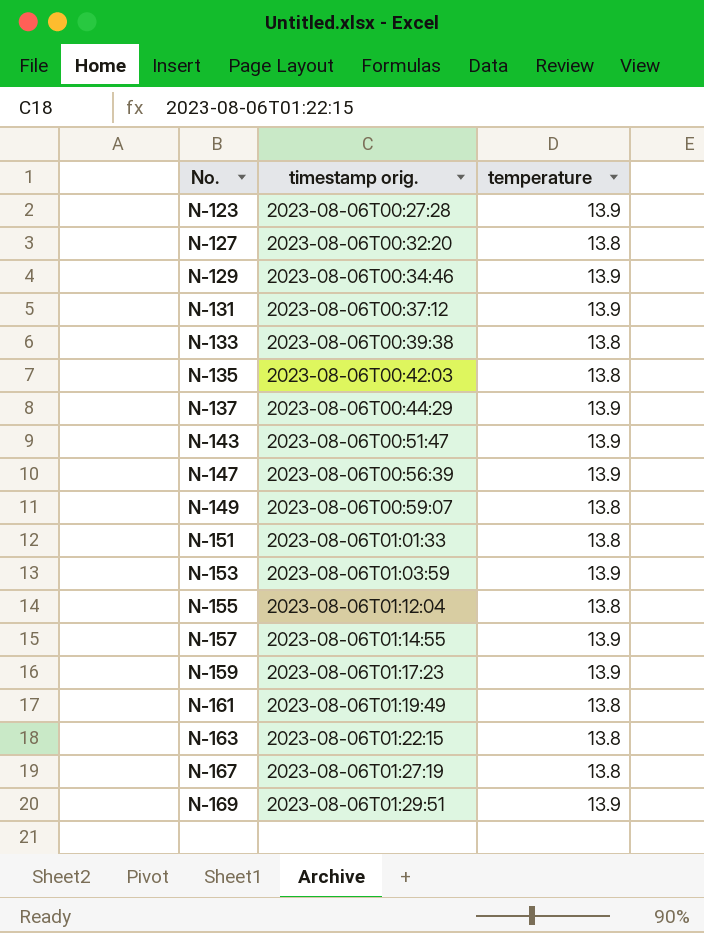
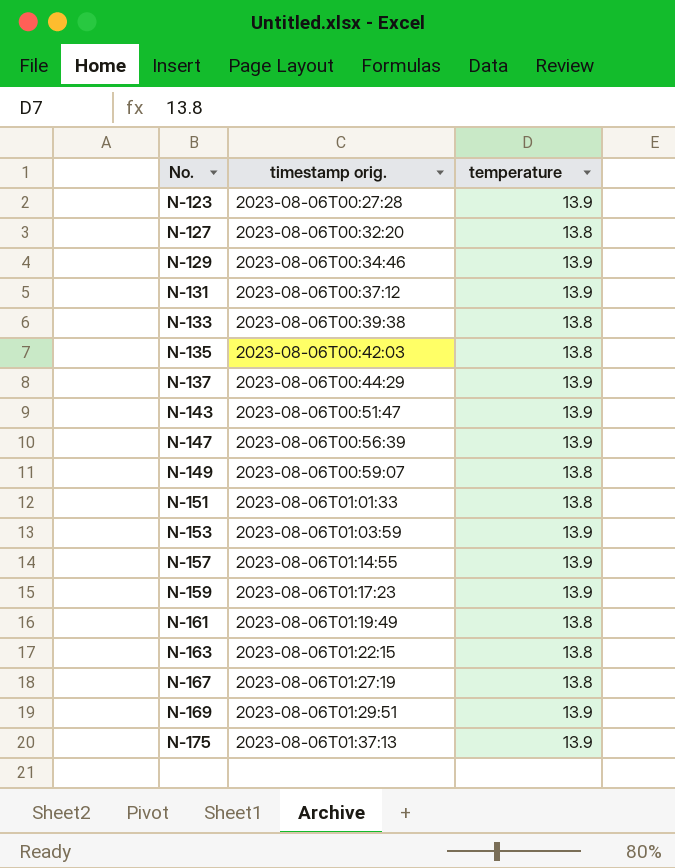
row N-155: 2023-08-06T01:12:04 | 13.8 -> none
row N-175: none -> 2023-08-06T01:37:13 | 13.9

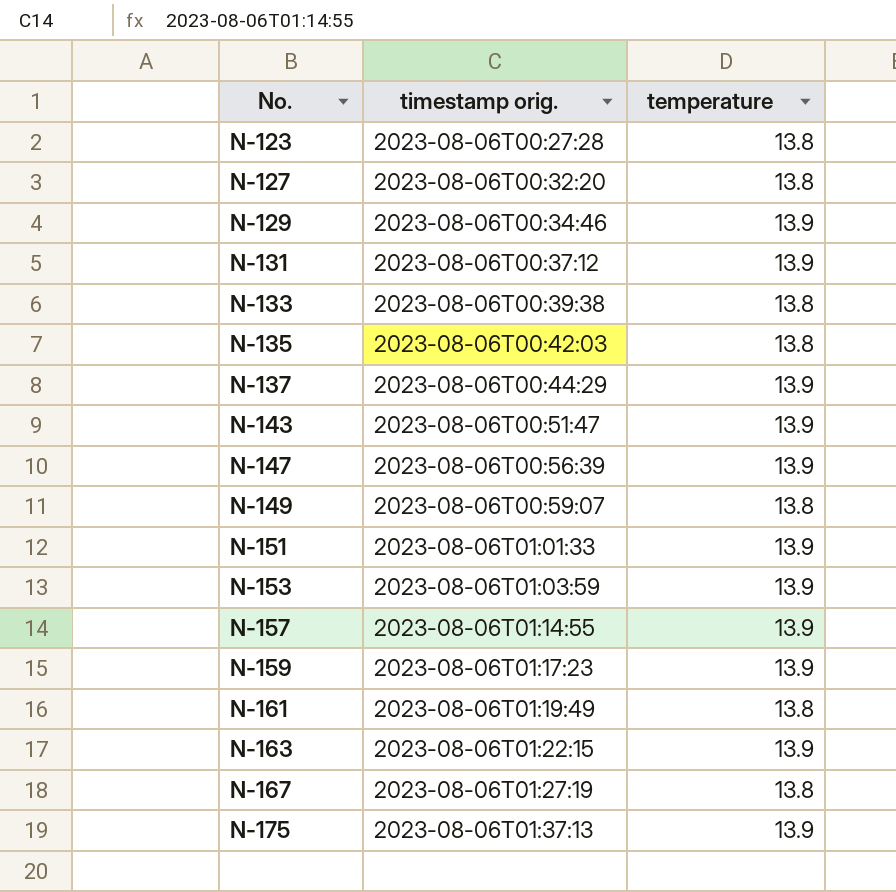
row N-169: 2023-08-06T01:29:51 | 13.9 -> none
N-123 | temperature: 13.9 -> 13.8
N-151 | temperature: 13.8 -> 13.9
N-163 | temperature: 13.8 -> 13.9

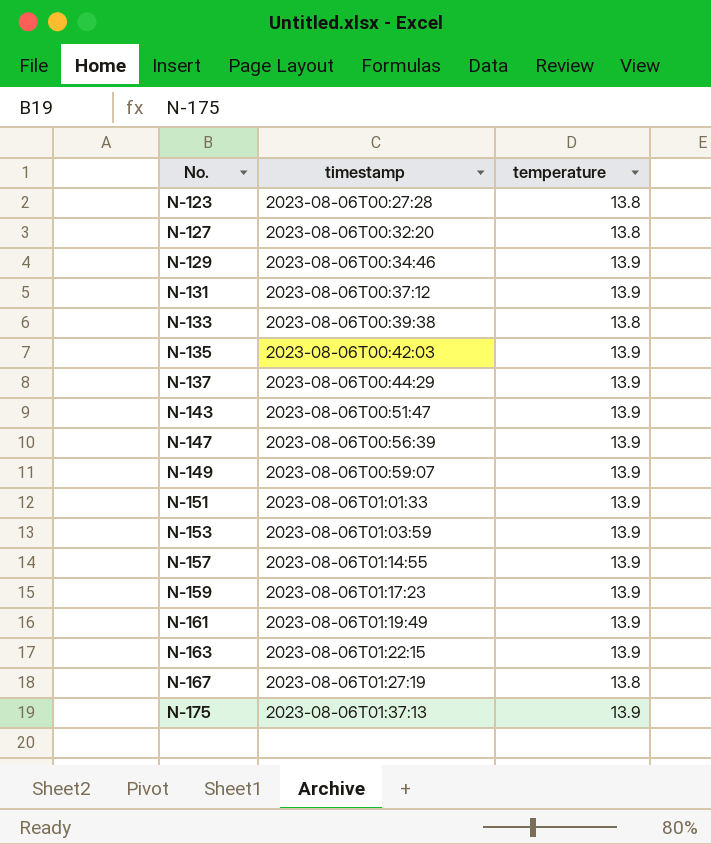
column name: timestamp orig. -> timestamp
N-135 | temperature: 13.8 -> 13.9
N-149 | temperature: 13.8 -> 13.9
N-161 | temperature: 13.8 -> 13.9

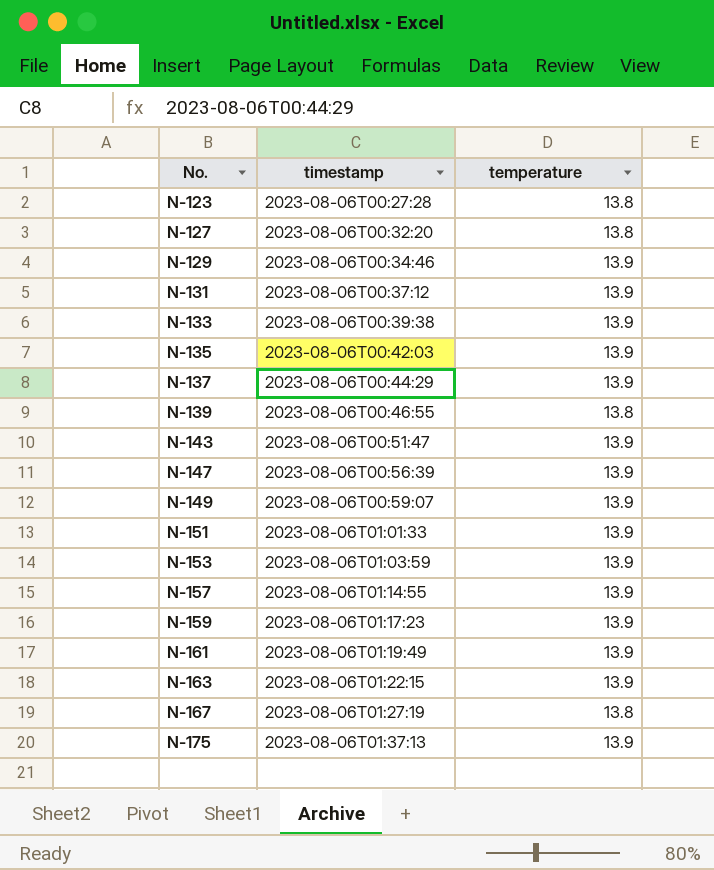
N-133 | temperature: 13.8 -> 13.9
row N-139: none -> 2023-08-06T00:46:55 | 13.8

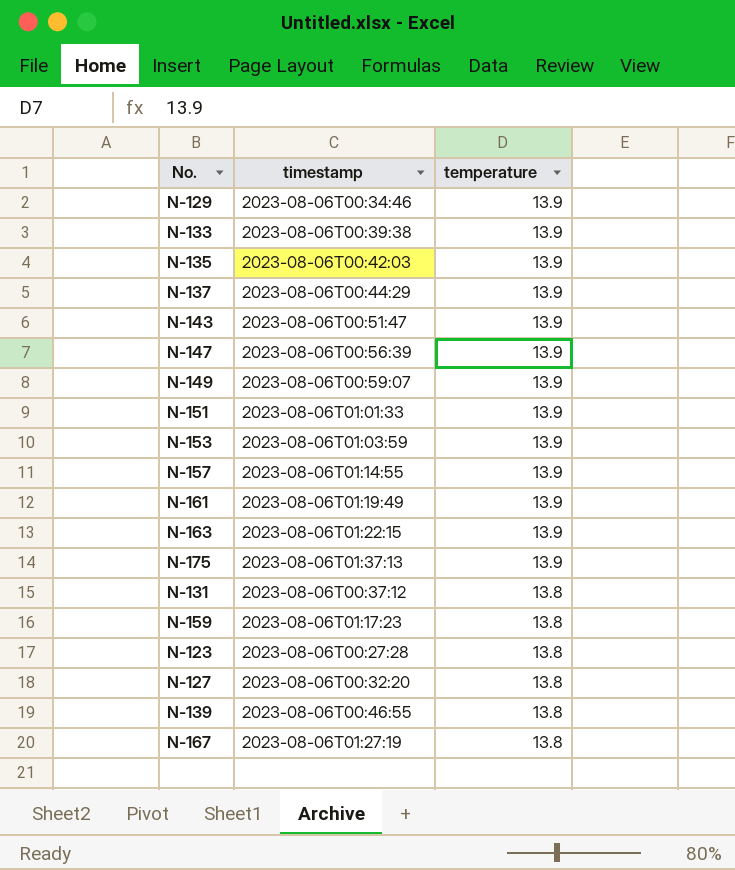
row order: No. ascending -> temperature descending
N-131 | temperature: 13.9 -> 13.8
N-159 | temperature: 13.9 -> 13.8

